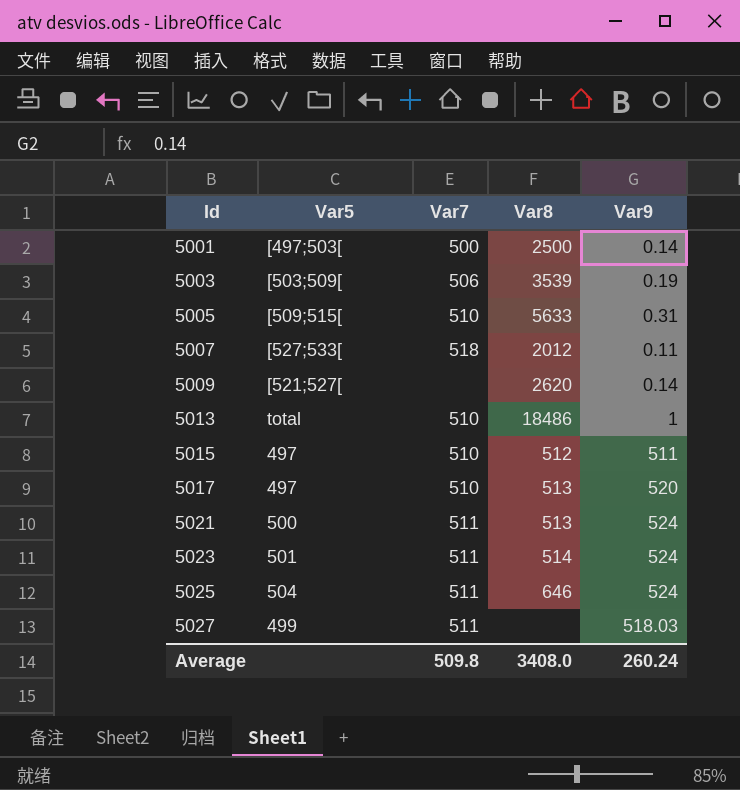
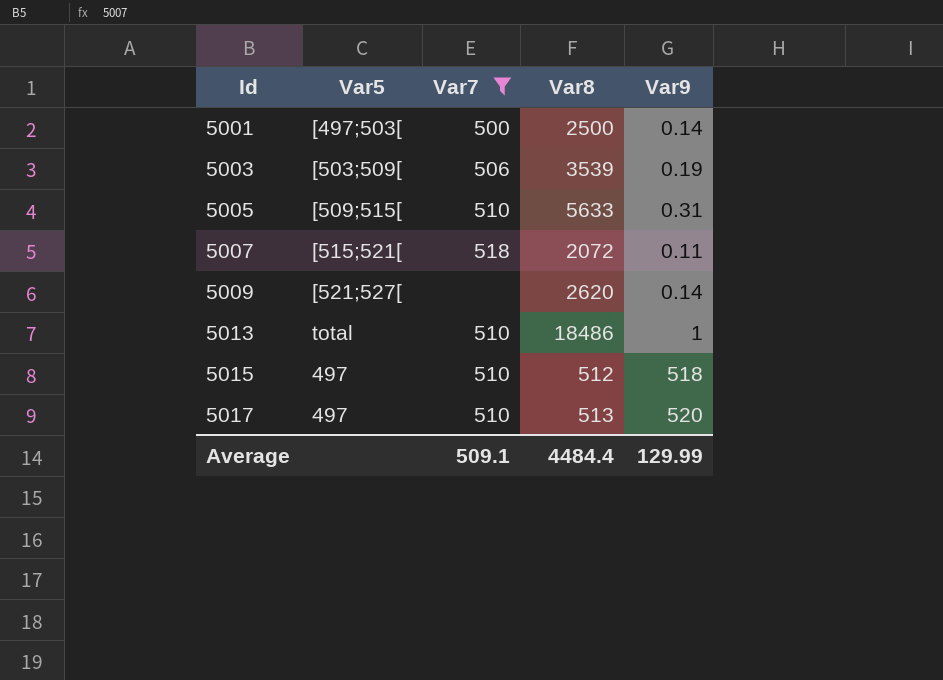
filter: none -> Var7 != 511
5007 | Var5: [527;533[ -> [515;521[
5007 | Var8: 2012 -> 2072
5015 | Var9: 511 -> 518
Average | Var7: 509.8 -> 509.1
Average | Var8: 3408.0 -> 4484.4
Average | Var9: 260.24 -> 129.99

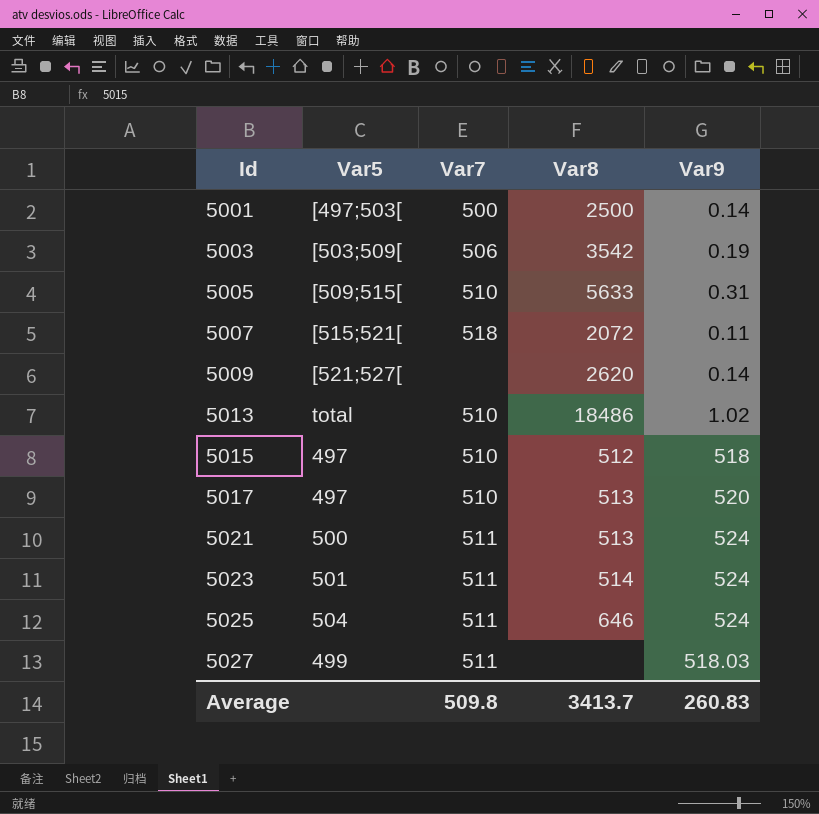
filter: Var7 != 511 -> none
5003 | Var8: 3539 -> 3542
5013 | Var9: 1 -> 1.02
Average | Var7: 509.1 -> 509.8
Average | Var8: 4484.4 -> 3413.7
Average | Var9: 129.99 -> 260.83

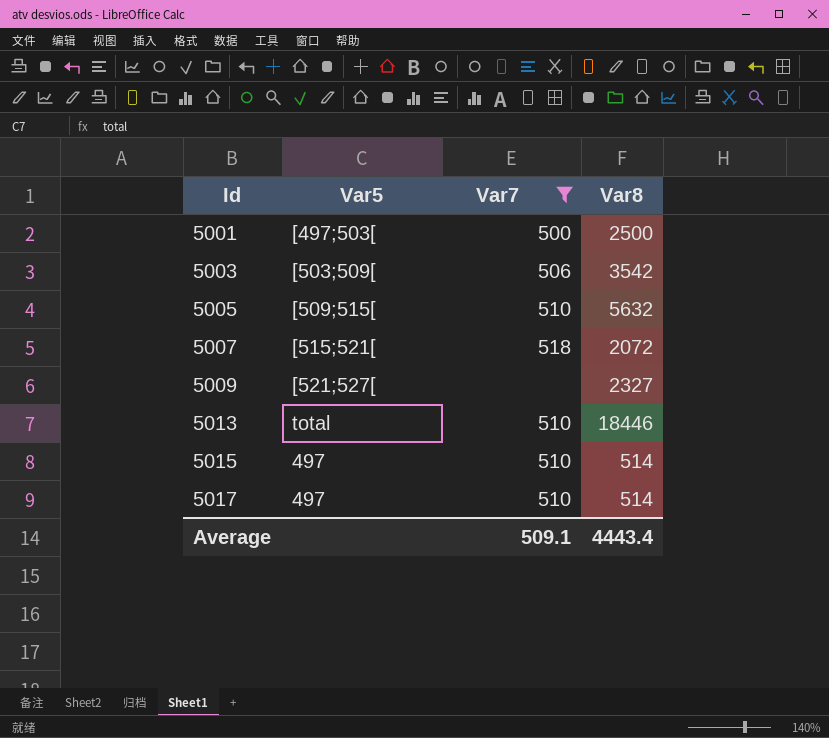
filter: none -> Var7 != 511
column Var9 | position: 5 -> none
5005 | Var8: 5633 -> 5632
5009 | Var8: 2620 -> 2327
5013 | Var8: 18486 -> 18446
5015 | Var8: 512 -> 514
5017 | Var8: 513 -> 514
Average | Var7: 509.8 -> 509.1
Average | Var8: 3413.7 -> 4443.4

